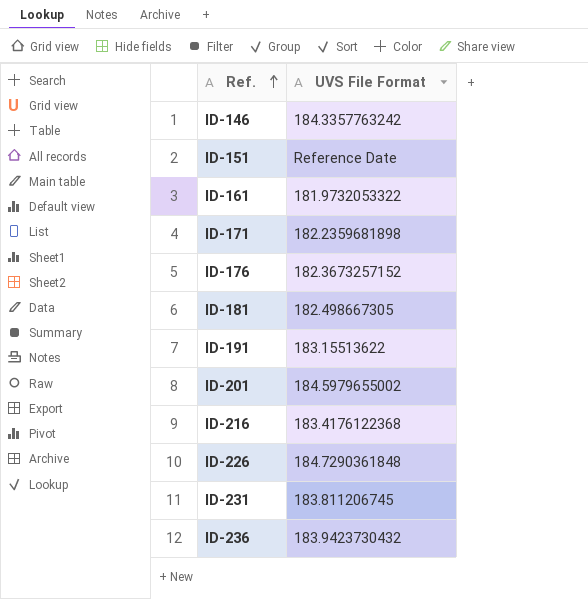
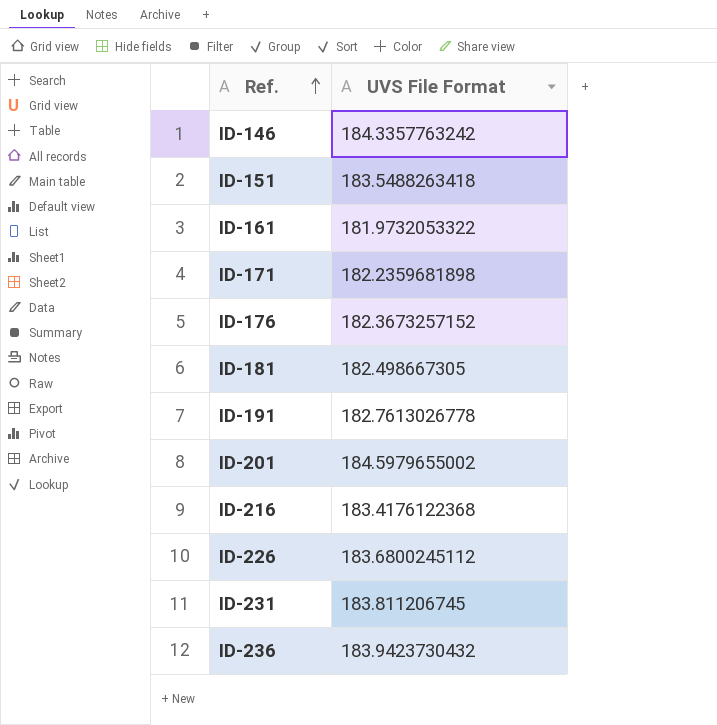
ID-151 | UVS File Format: Reference Date -> 183.5488263418
ID-191 | UVS File Format: 183.15513622 -> 182.7613026778
ID-226 | UVS File Format: 184.7290361848 -> 183.6800245112

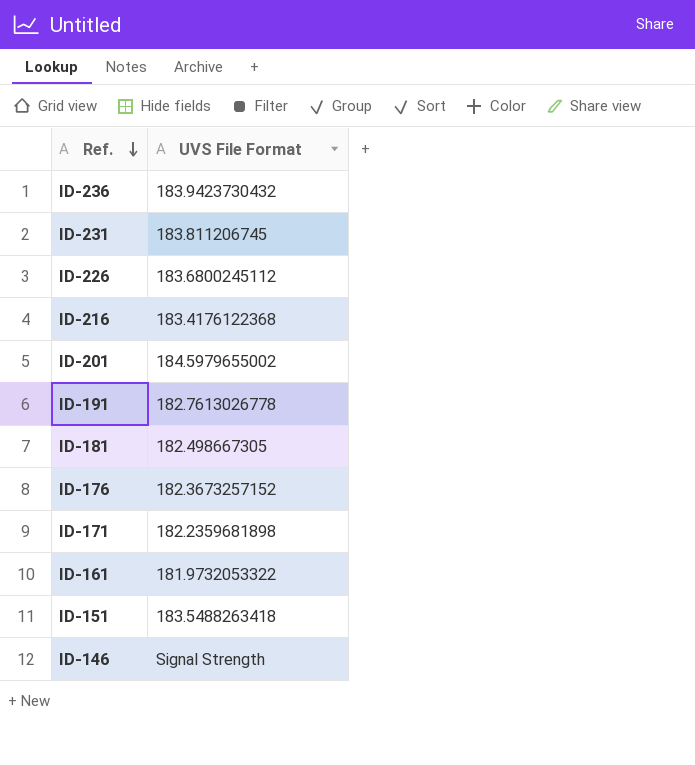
row order: Ref. ascending -> Ref. descending
ID-146 | UVS File Format: 184.3357763242 -> Signal Strength

